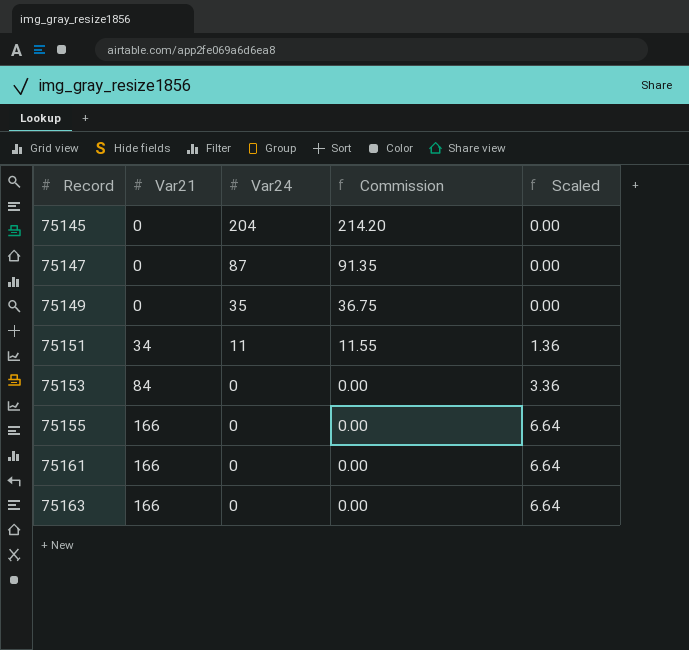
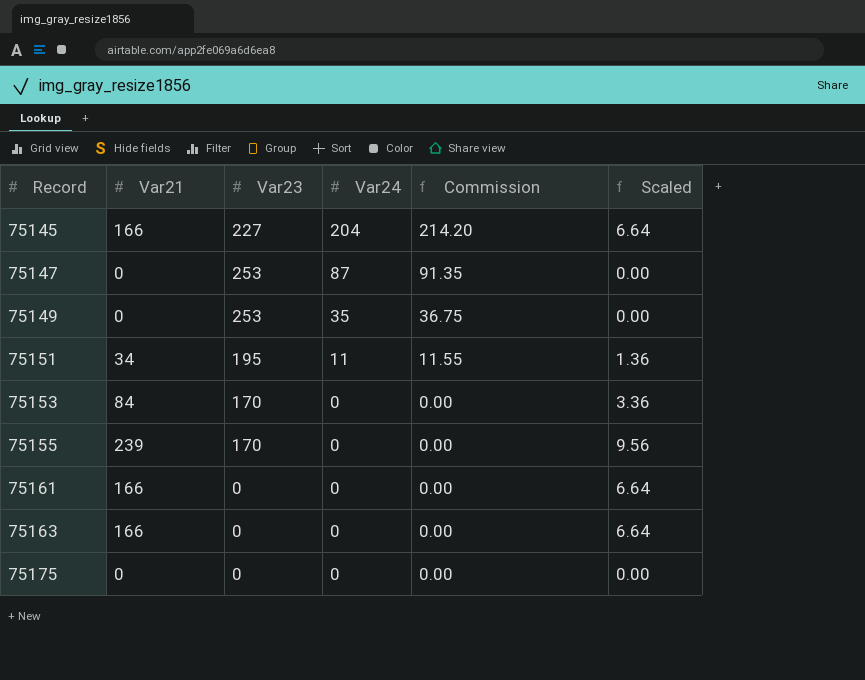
column Var23 | position: none -> 3
75145 | Var21: 0 -> 166
75145 | Scaled: 0.00 -> 6.64
75155 | Var21: 166 -> 239
75155 | Scaled: 6.64 -> 9.56
row 75175: none -> 0 | 0 | 0 | 0.00 | 0.00

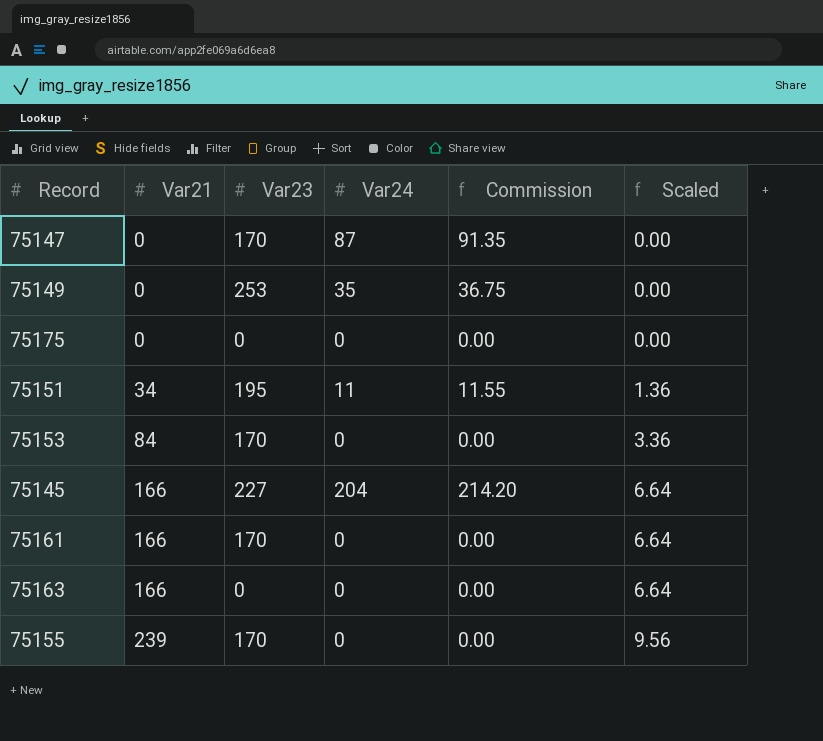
row order: Record ascending -> Var21 ascending
75147 | Var23: 253 -> 170
75161 | Var23: 0 -> 170

